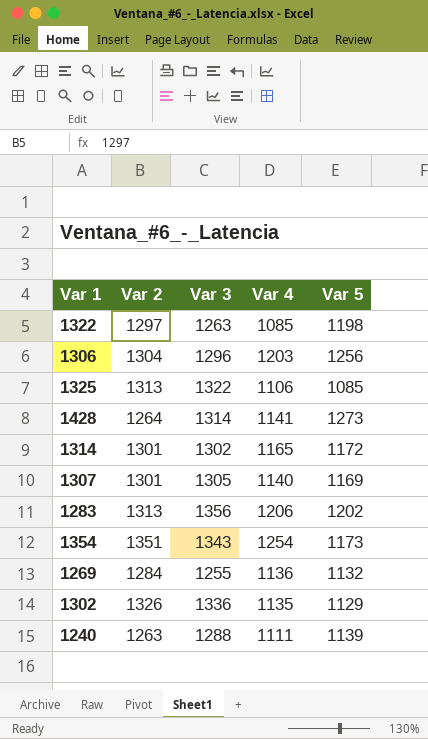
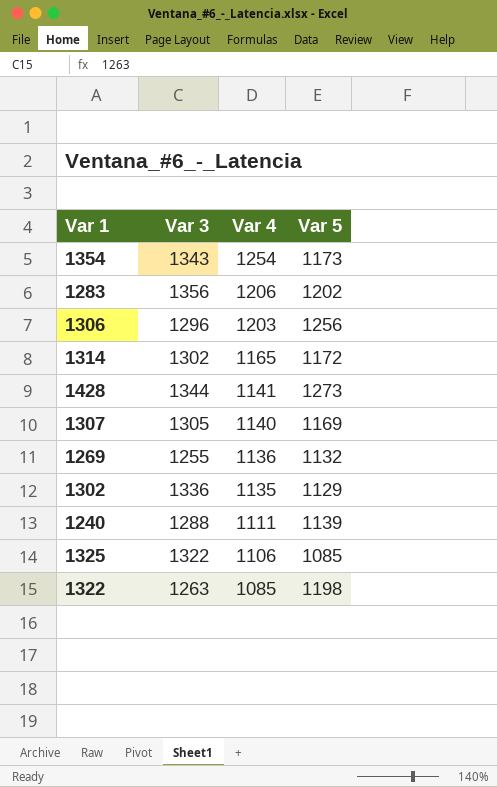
row order: none -> Var 4 descending
column Var 2 | position: 2 -> none
1428 | Var 3: 1314 -> 1344

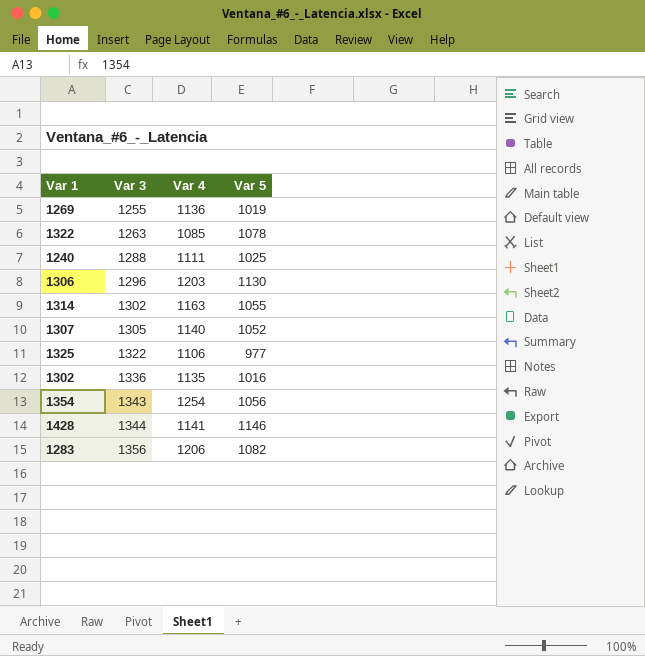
row order: Var 4 descending -> Var 3 ascending
1269 | Var 5: 1132 -> 1019
1322 | Var 5: 1198 -> 1078
1240 | Var 5: 1139 -> 1025
1306 | Var 5: 1256 -> 1130
1314 | Var 4: 1165 -> 1163
1314 | Var 5: 1172 -> 1055
1307 | Var 5: 1169 -> 1052
1325 | Var 5: 1085 -> 977
1302 | Var 5: 1129 -> 1016
1354 | Var 5: 1173 -> 1056
1428 | Var 5: 1273 -> 1146
1283 | Var 5: 1202 -> 1082

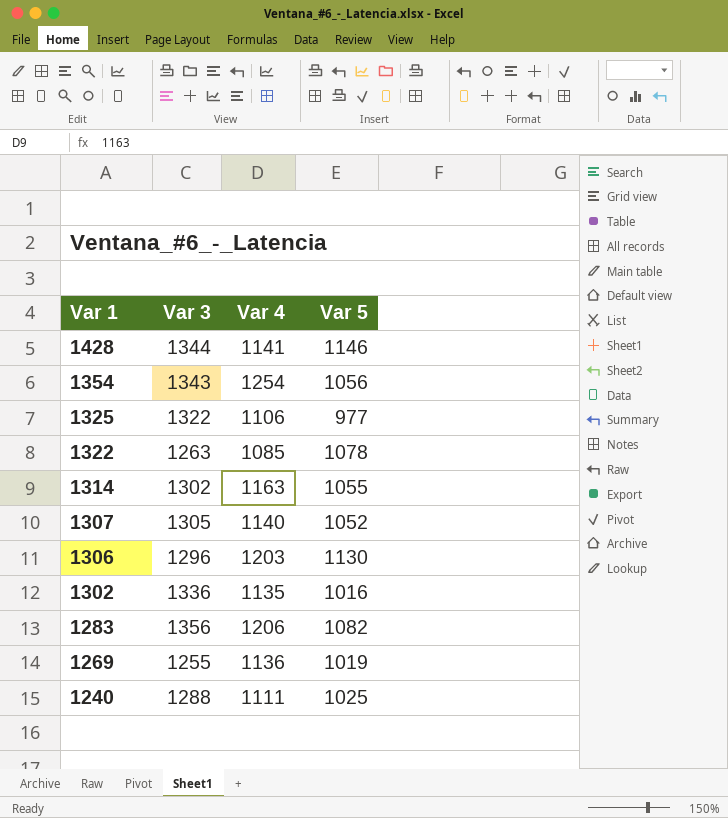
row order: Var 3 ascending -> Var 1 descending

